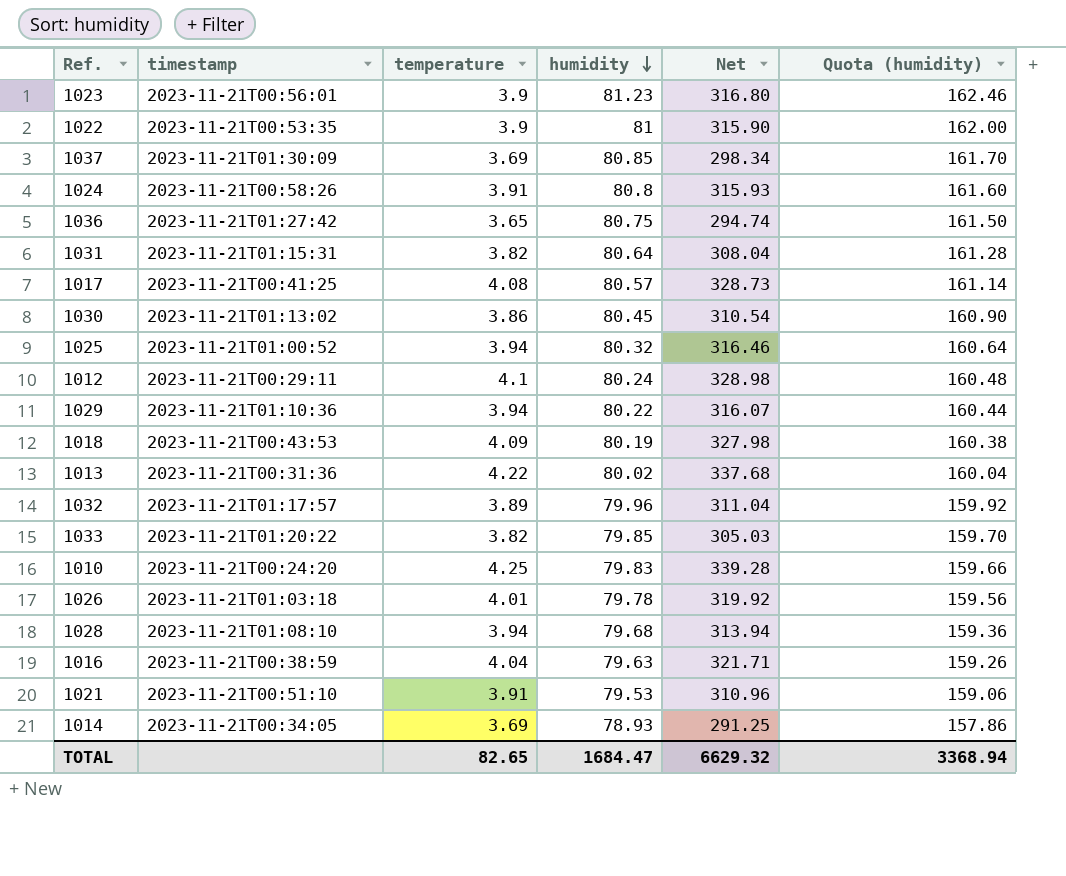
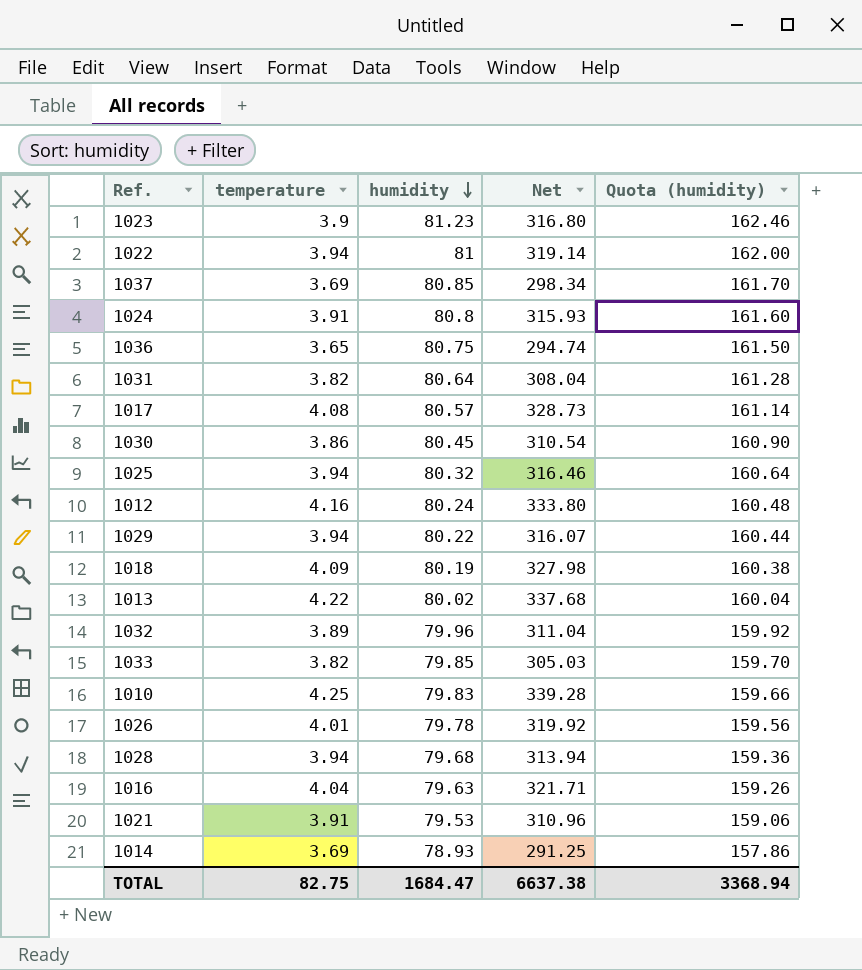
column timestamp | position: 2 -> none
1022 | temperature: 3.9 -> 3.94
1022 | Net: 315.90 -> 319.14
1012 | temperature: 4.1 -> 4.16
1012 | Net: 328.98 -> 333.80
TOTAL | temperature: 82.65 -> 82.75
TOTAL | Net: 6629.32 -> 6637.38

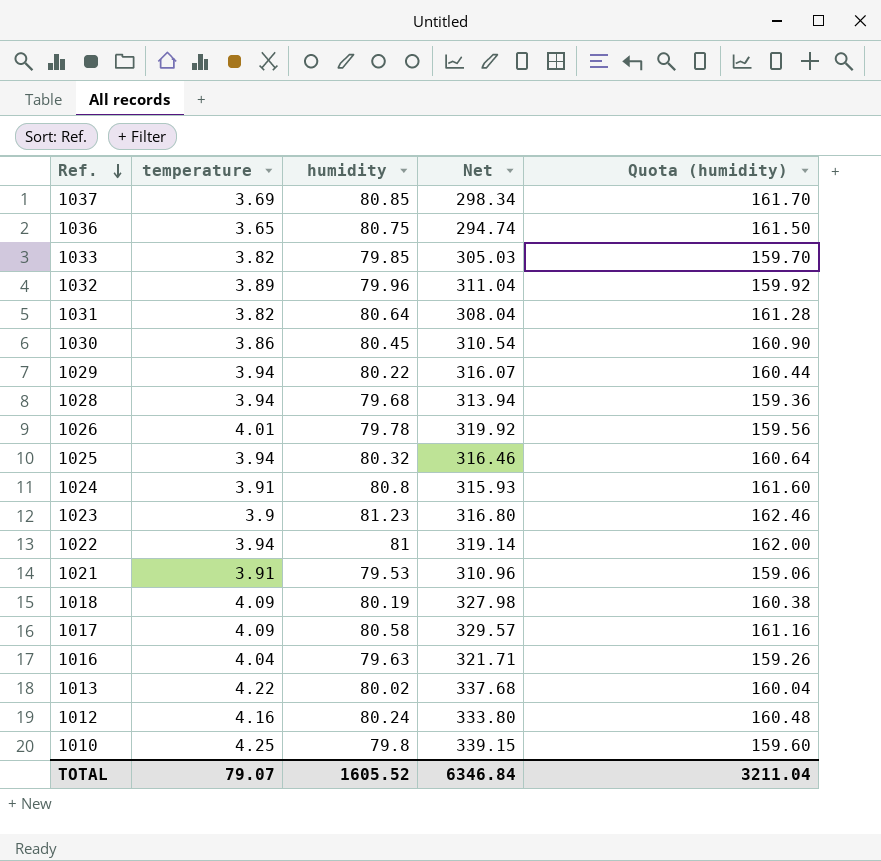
row order: humidity descending -> Ref. descending
row 1014: 3.69 | 78.93 | 291.25 | 157.86 -> none
1017 | temperature: 4.08 -> 4.09
1017 | humidity: 80.57 -> 80.58
1017 | Net: 328.73 -> 329.57
1017 | Quota (humidity): 161.14 -> 161.16
1010 | humidity: 79.83 -> 79.8
1010 | Net: 339.28 -> 339.15
1010 | Quota (humidity): 159.66 -> 159.60
TOTAL | temperature: 82.75 -> 79.07
TOTAL | humidity: 1684.47 -> 1605.52
TOTAL | Net: 6637.38 -> 6346.84
TOTAL | Quota (humidity): 3368.94 -> 3211.04

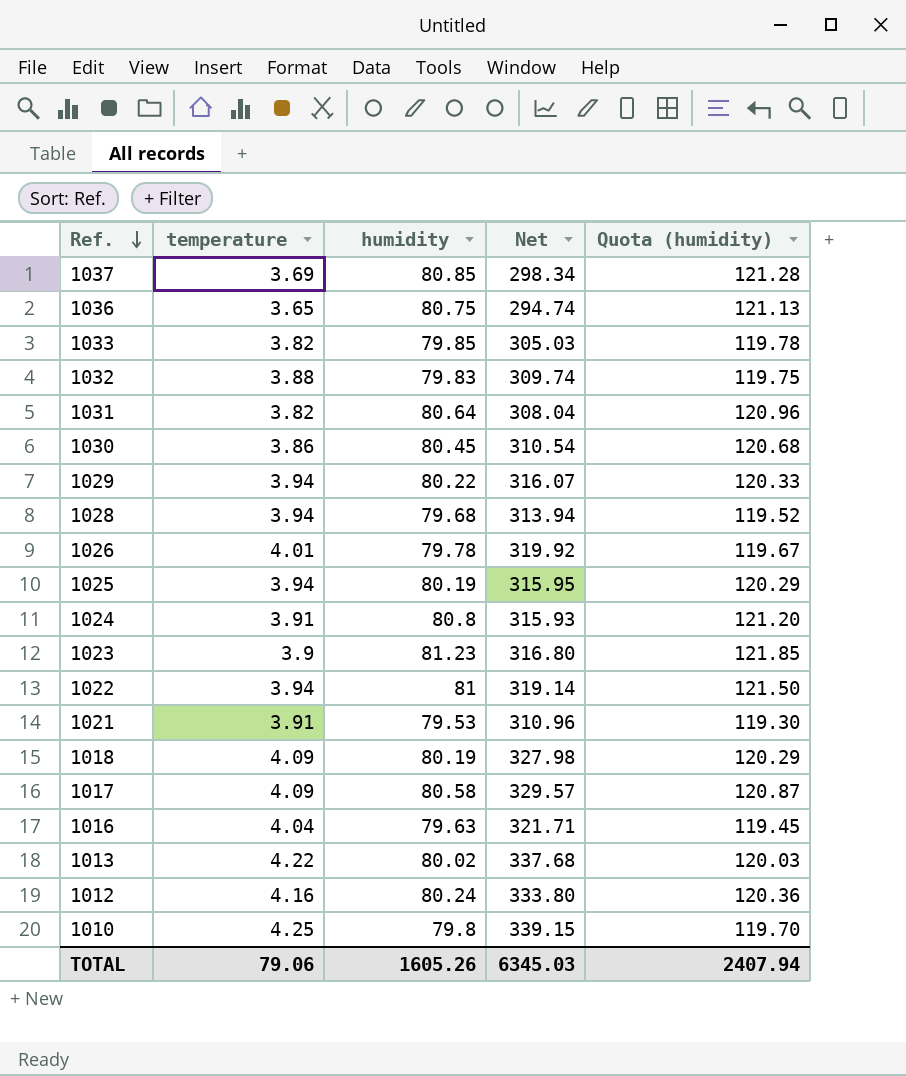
column Quota (humidity) | formula: [humidity] * 2 -> [humidity] * 1.5
1032 | temperature: 3.89 -> 3.88
1032 | humidity: 79.96 -> 79.83
1032 | Net: 311.04 -> 309.74
1025 | humidity: 80.32 -> 80.19
1025 | Net: 316.46 -> 315.95
TOTAL | temperature: 79.07 -> 79.06
TOTAL | humidity: 1605.52 -> 1605.26
TOTAL | Net: 6346.84 -> 6345.03
TOTAL | Quota (humidity): 3211.04 -> 2407.94

